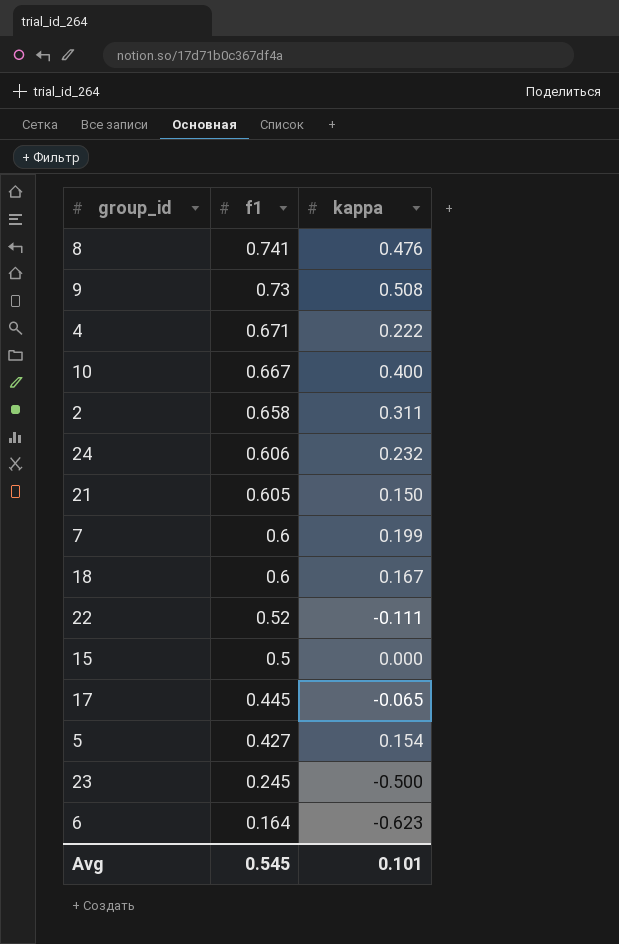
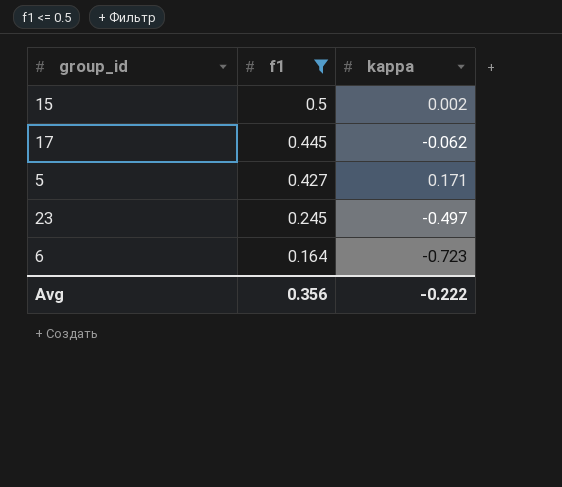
filter: none -> f1 <= 0.5
15 | kappa: 0.000 -> 0.002
17 | kappa: -0.065 -> -0.062
5 | kappa: 0.154 -> 0.171
23 | kappa: -0.500 -> -0.497
6 | kappa: -0.623 -> -0.723
Avg | f1: 0.545 -> 0.356
Avg | kappa: 0.101 -> -0.222

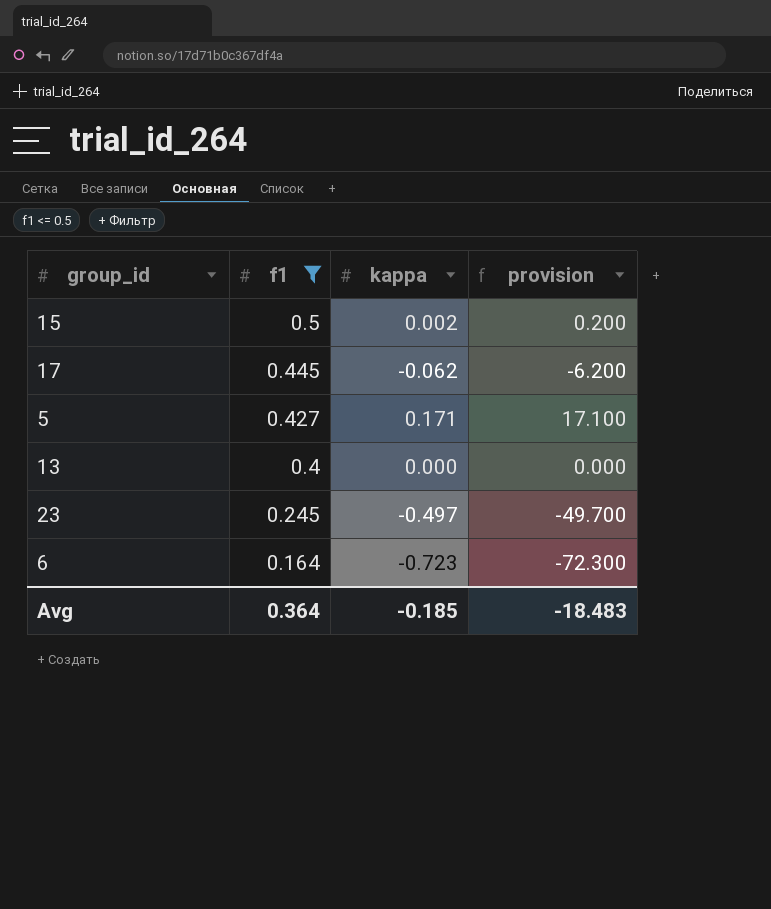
column provision | formula: none -> [kappa] * 100
row 13: none -> 0.4 | 0.000 | 0.000
Avg | f1: 0.356 -> 0.364
Avg | kappa: -0.222 -> -0.185

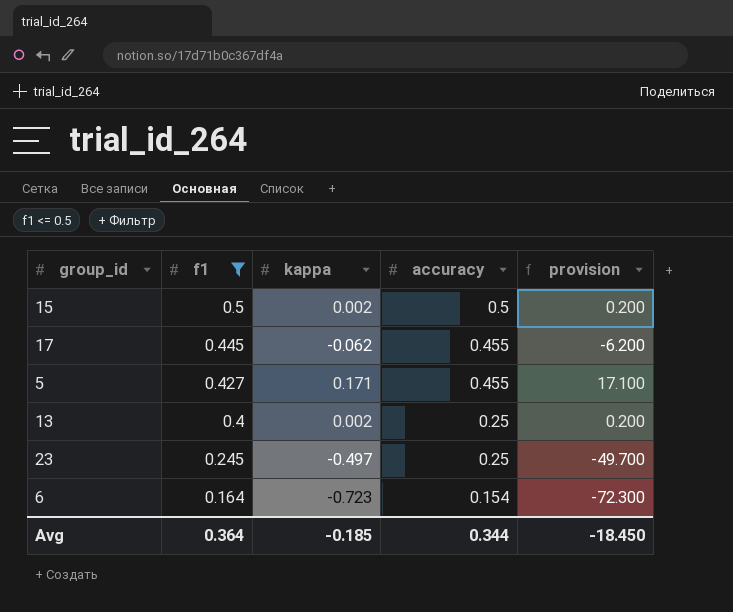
column accuracy | position: none -> 4
13 | kappa: 0.000 -> 0.002
13 | provision: 0.000 -> 0.200
Avg | provision: -18.483 -> -18.450

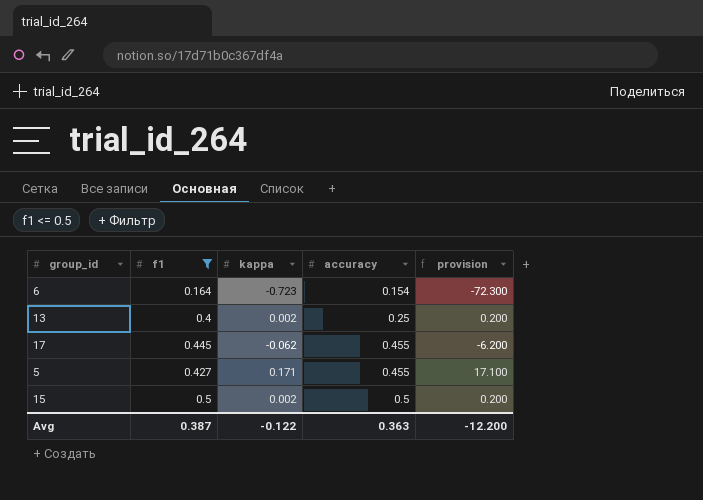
row order: f1 descending -> accuracy ascending
row 23: 0.245 | -0.497 | 0.25 | -49.700 -> none
Avg | f1: 0.364 -> 0.387
Avg | kappa: -0.185 -> -0.122
Avg | accuracy: 0.344 -> 0.363
Avg | provision: -18.450 -> -12.200

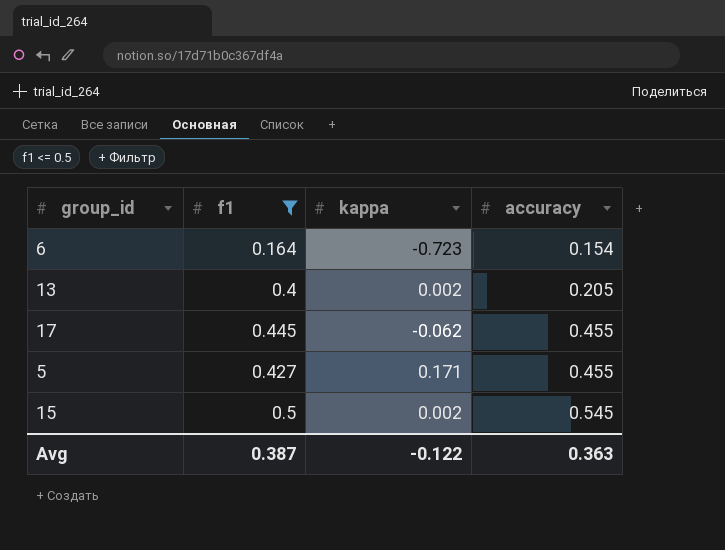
column provision | formula: [kappa] * 100 -> none
13 | accuracy: 0.25 -> 0.205
15 | accuracy: 0.5 -> 0.545

